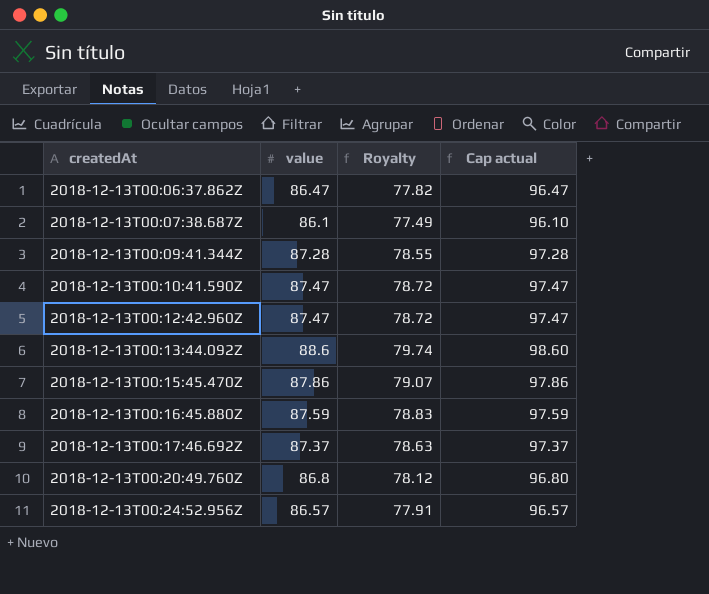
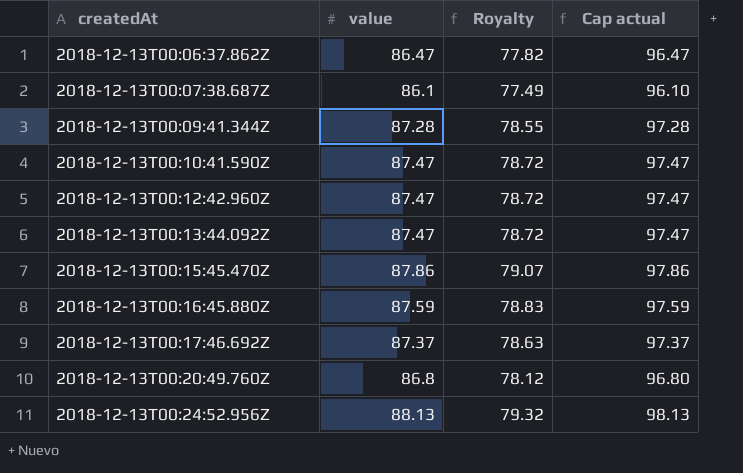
2018-12-13T00:13:44.092Z | value: 88.6 -> 87.47
2018-12-13T00:13:44.092Z | Royalty: 79.74 -> 78.72
2018-12-13T00:13:44.092Z | Cap actual: 98.60 -> 97.47
2018-12-13T00:24:52.956Z | value: 86.57 -> 88.13
2018-12-13T00:24:52.956Z | Royalty: 77.91 -> 79.32
2018-12-13T00:24:52.956Z | Cap actual: 96.57 -> 98.13

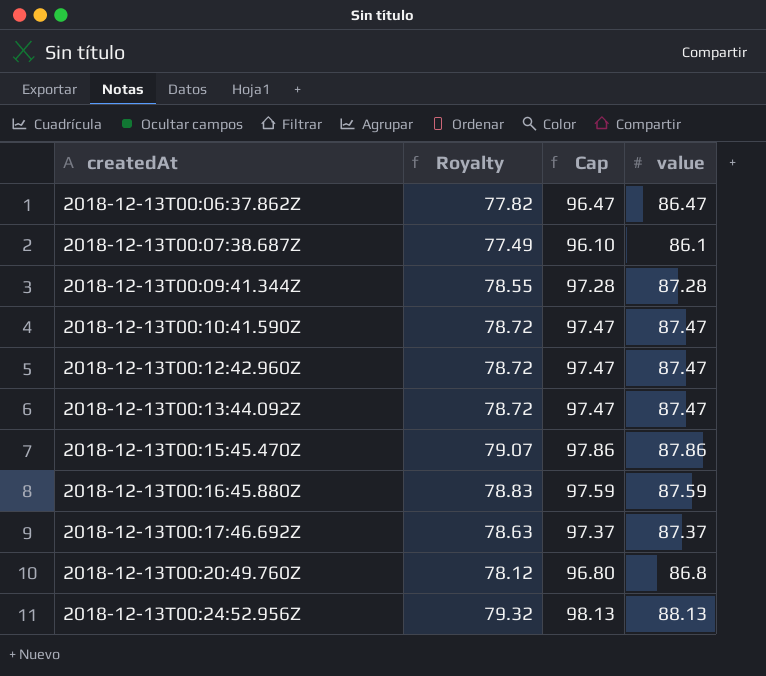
column name: Cap actual -> Cap
column value | position: 2 -> 4

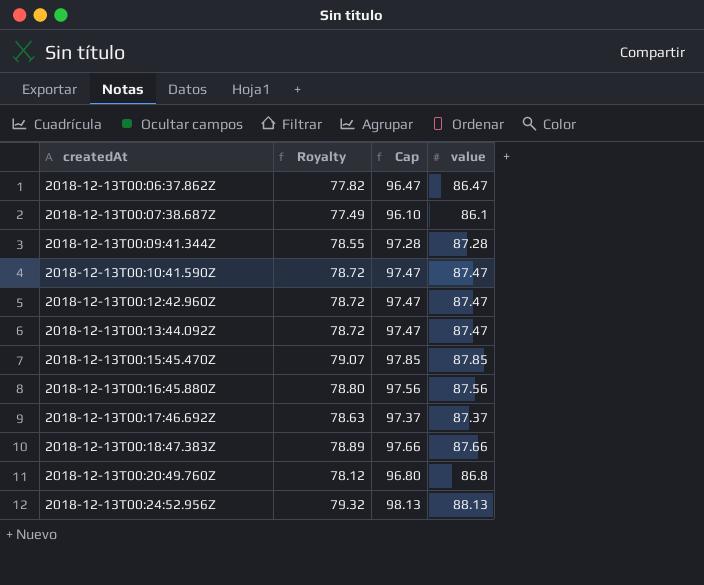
2018-12-13T00:15:45.470Z | Cap: 97.86 -> 97.85
2018-12-13T00:15:45.470Z | value: 87.86 -> 87.85
2018-12-13T00:16:45.880Z | Royalty: 78.83 -> 78.80
2018-12-13T00:16:45.880Z | Cap: 97.59 -> 97.56
2018-12-13T00:16:45.880Z | value: 87.59 -> 87.56
row 2018-12-13T00:18:47.383Z: none -> 78.89 | 97.66 | 87.66

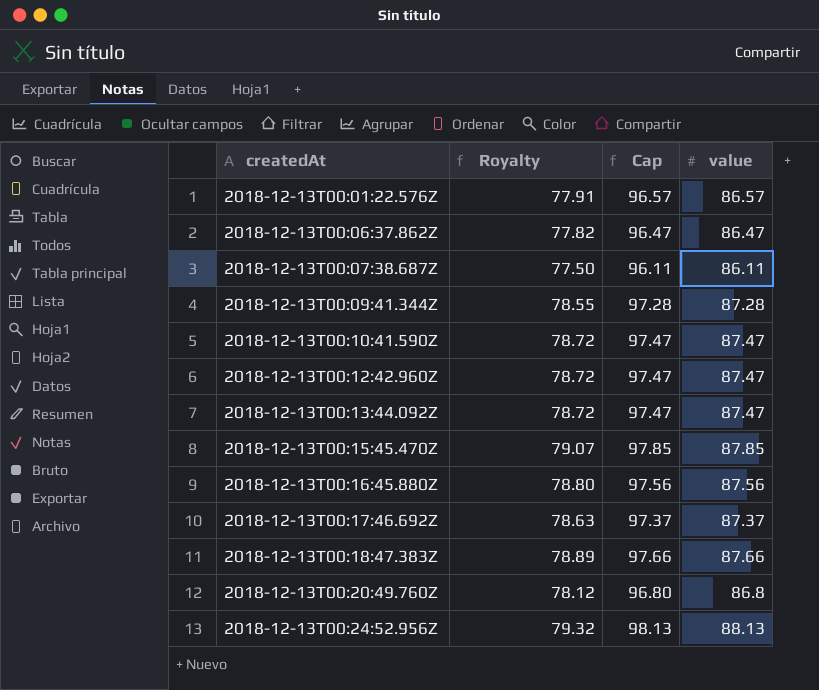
row 2018-12-13T00:01:22.576Z: none -> 77.91 | 96.57 | 86.57
2018-12-13T00:07:38.687Z | Royalty: 77.49 -> 77.50
2018-12-13T00:07:38.687Z | Cap: 96.10 -> 96.11
2018-12-13T00:07:38.687Z | value: 86.1 -> 86.11

